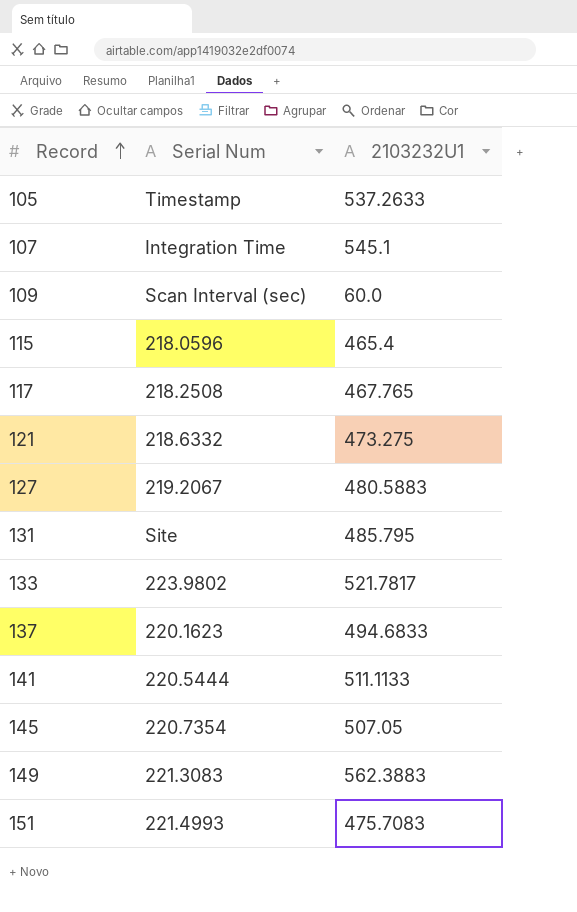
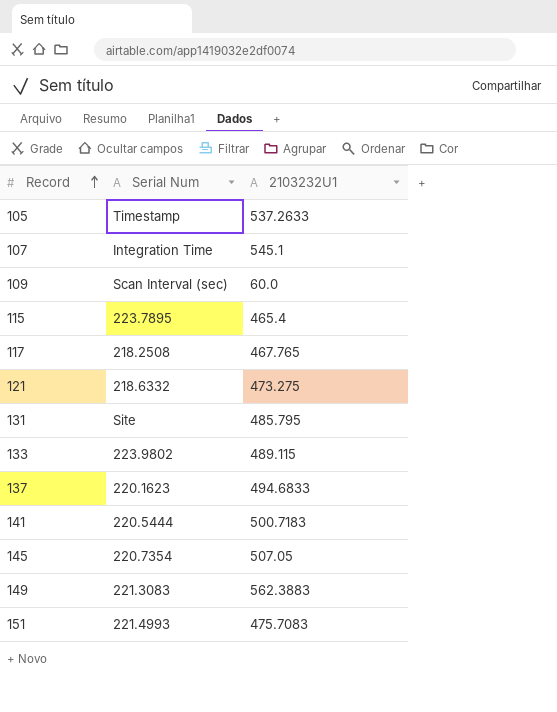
row 127: 219.2067 | 480.5883 -> none
115 | Serial Num: 218.0596 -> 223.7895
133 | 2103232U1: 521.7817 -> 489.115
141 | 2103232U1: 511.1133 -> 500.7183

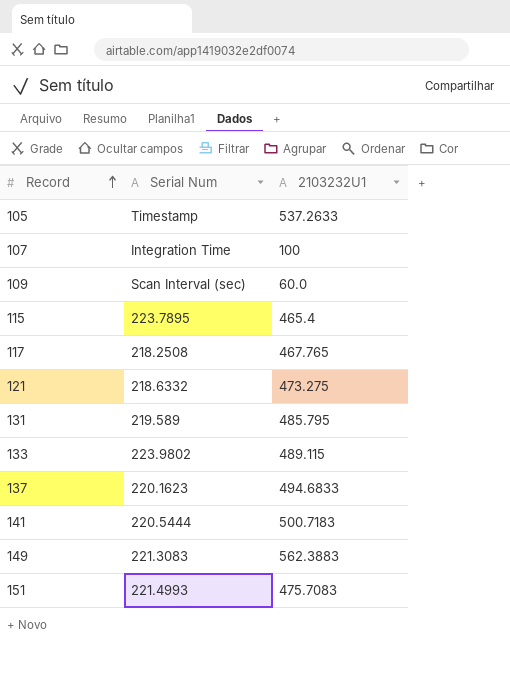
row 145: 220.7354 | 507.05 -> none
107 | 2103232U1: 545.1 -> 100
131 | Serial Num: Site -> 219.589

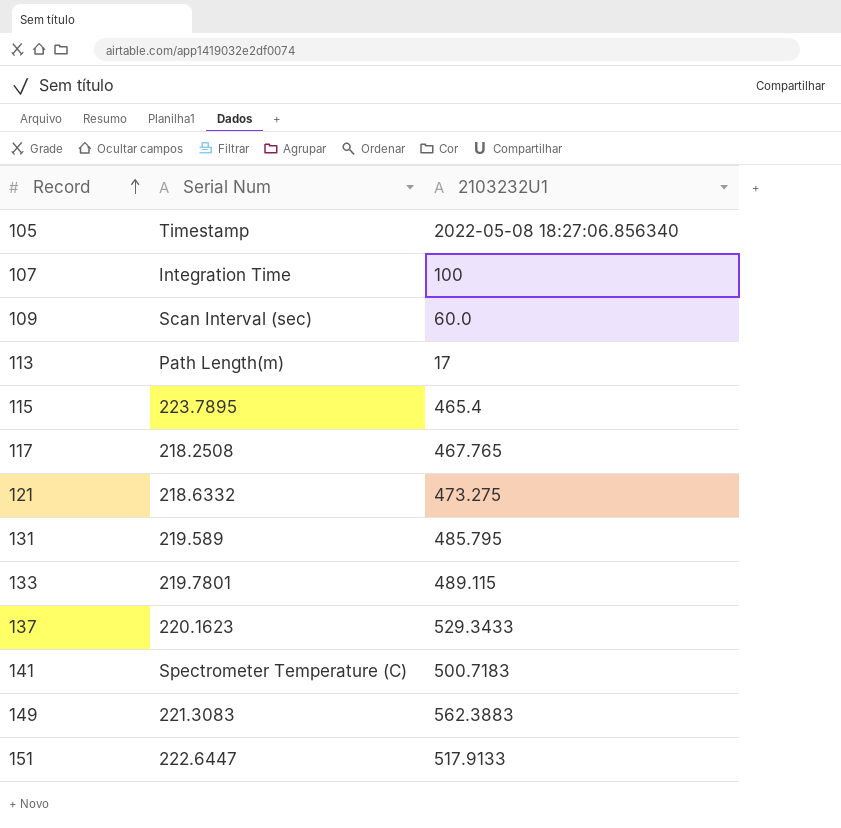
105 | 2103232U1: 537.2633 -> 2022-05-08 18:27:06.856340
row 113: none -> Path Length(m) | 17
133 | Serial Num: 223.9802 -> 219.7801
137 | 2103232U1: 494.6833 -> 529.3433
141 | Serial Num: 220.5444 -> Spectrometer Temperature (C)
151 | Serial Num: 221.4993 -> 222.6447
151 | 2103232U1: 475.7083 -> 517.9133

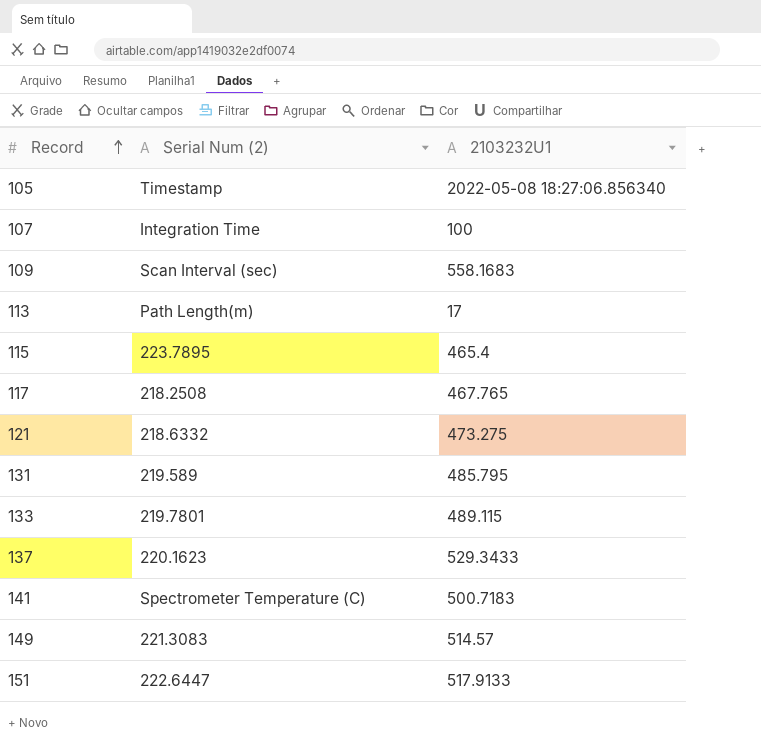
column name: Serial Num -> Serial Num (2)
109 | 2103232U1: 60.0 -> 558.1683
149 | 2103232U1: 562.3883 -> 514.57

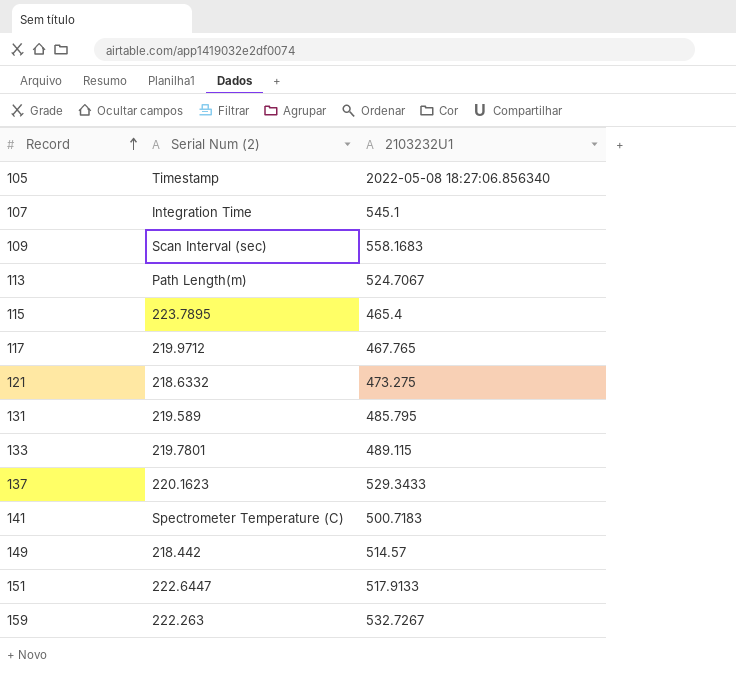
107 | 2103232U1: 100 -> 545.1
113 | 2103232U1: 17 -> 524.7067
117 | Serial Num (2): 218.2508 -> 219.9712
149 | Serial Num (2): 221.3083 -> 218.442
row 159: none -> 222.263 | 532.7267

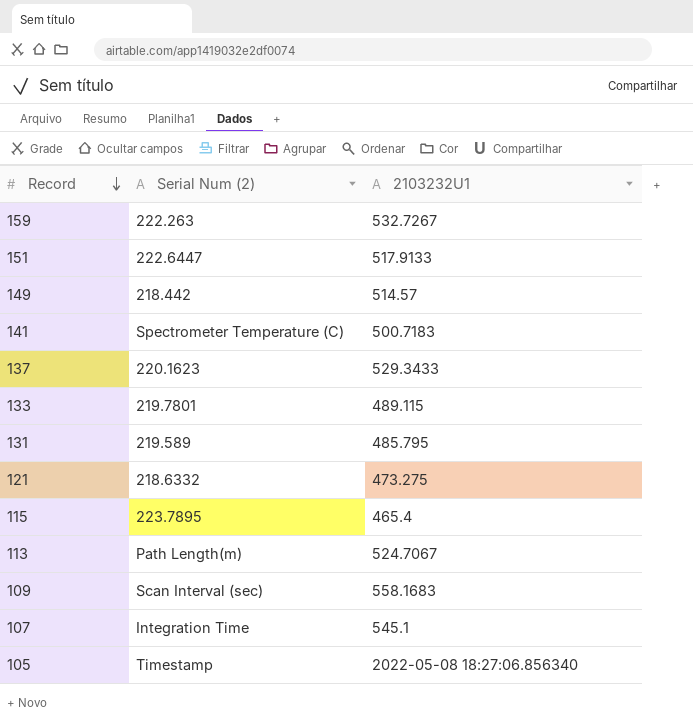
row order: Record ascending -> Record descending
row 117: 219.9712 | 467.765 -> none

